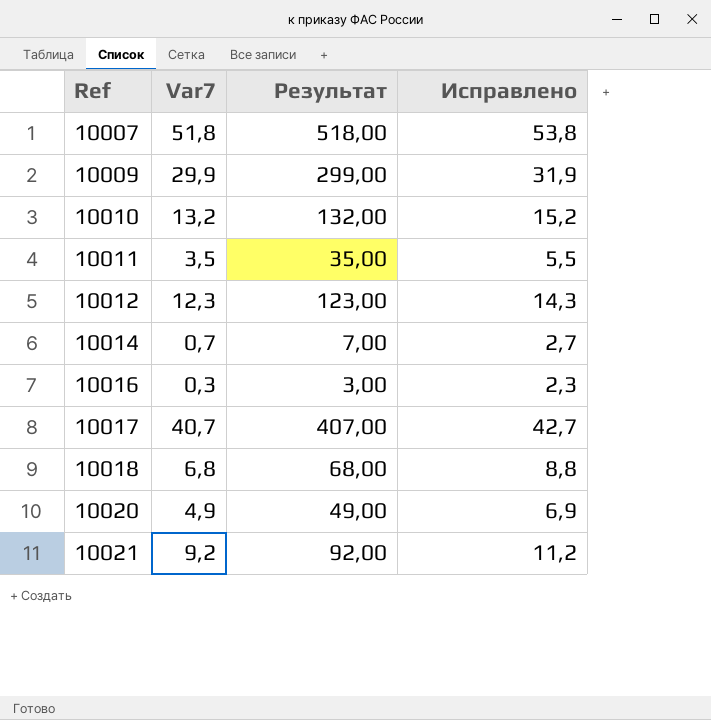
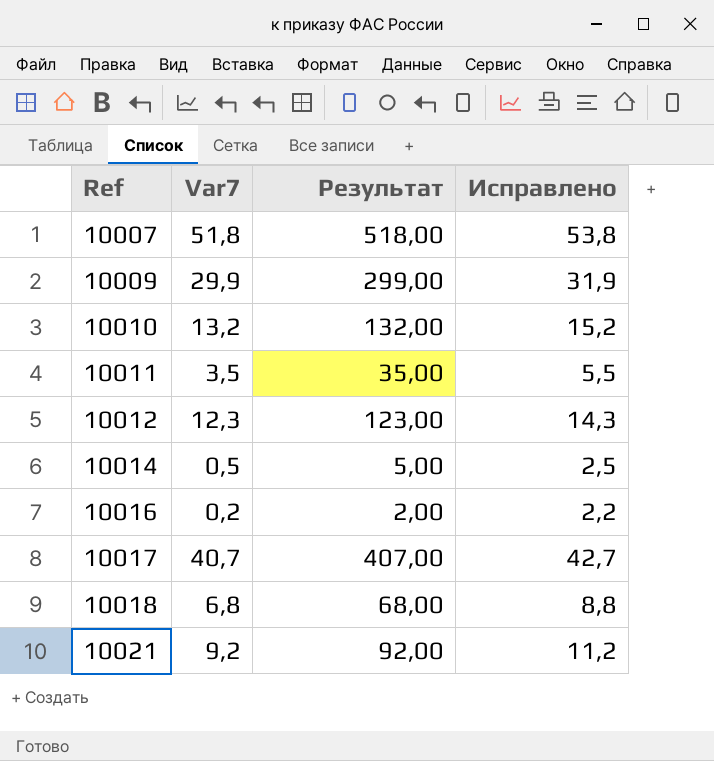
row 10020: 4,9 | 49,00 | 6,9 -> none
10014 | Var7: 0,7 -> 0,5
10014 | Результат: 7,00 -> 5,00
10014 | Исправлено: 2,7 -> 2,5
10016 | Var7: 0,3 -> 0,2
10016 | Результат: 3,00 -> 2,00
10016 | Исправлено: 2,3 -> 2,2

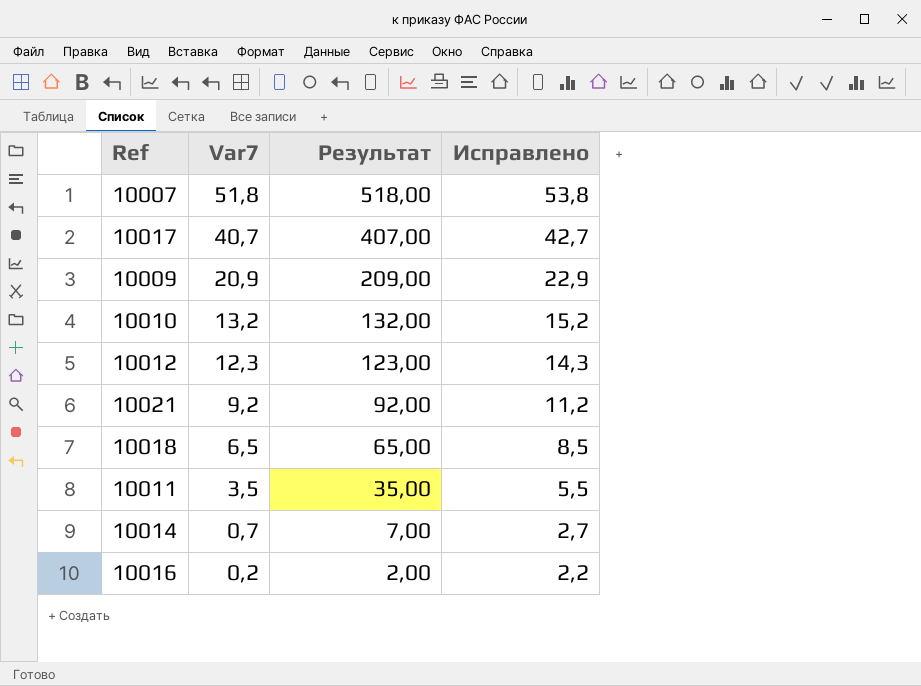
row order: Ref ascending -> Var7 descending
10009 | Var7: 29,9 -> 20,9
10009 | Результат: 299,00 -> 209,00
10009 | Исправлено: 31,9 -> 22,9
10018 | Var7: 6,8 -> 6,5
10018 | Результат: 68,00 -> 65,00
10018 | Исправлено: 8,8 -> 8,5
10014 | Var7: 0,5 -> 0,7
10014 | Результат: 5,00 -> 7,00
10014 | Исправлено: 2,5 -> 2,7

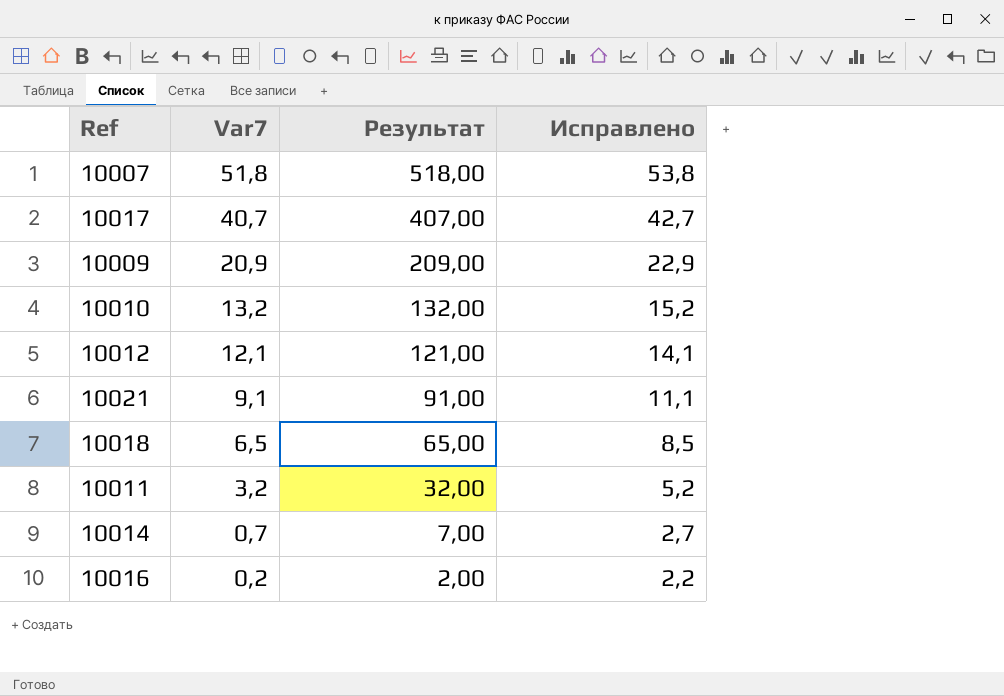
10012 | Var7: 12,3 -> 12,1
10012 | Результат: 123,00 -> 121,00
10012 | Исправлено: 14,3 -> 14,1
10021 | Var7: 9,2 -> 9,1
10021 | Результат: 92,00 -> 91,00
10021 | Исправлено: 11,2 -> 11,1
10011 | Var7: 3,5 -> 3,2
10011 | Результат: 35,00 -> 32,00
10011 | Исправлено: 5,5 -> 5,2

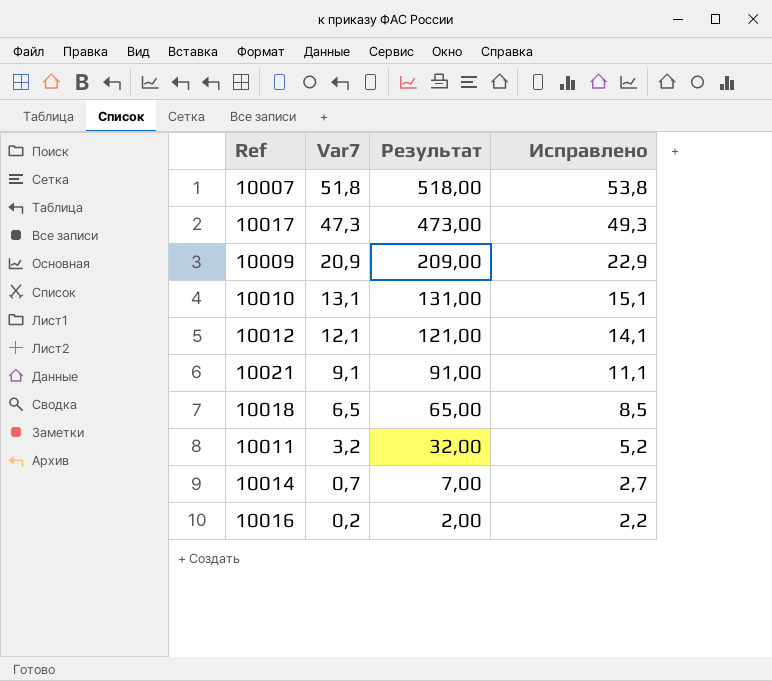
10017 | Var7: 40,7 -> 47,3
10017 | Результат: 407,00 -> 473,00
10017 | Исправлено: 42,7 -> 49,3
10010 | Var7: 13,2 -> 13,1
10010 | Результат: 132,00 -> 131,00
10010 | Исправлено: 15,2 -> 15,1

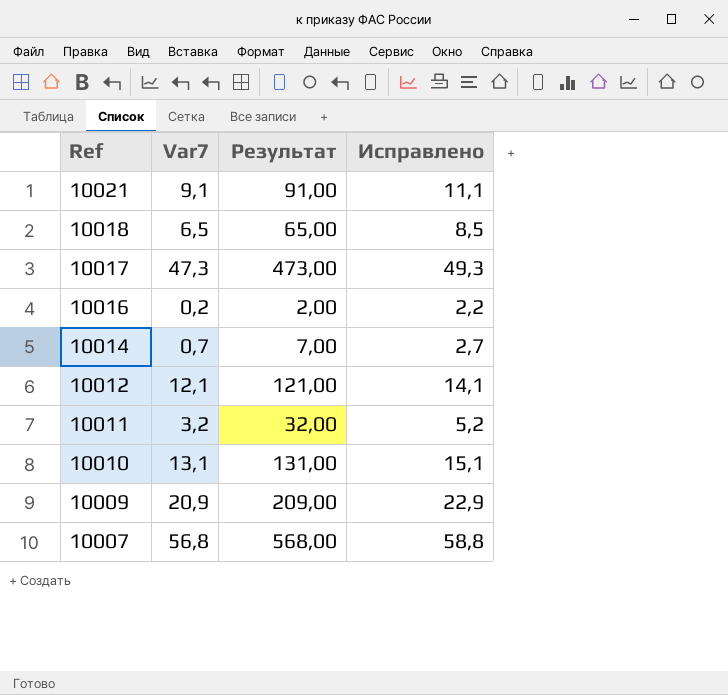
row order: Var7 descending -> Ref descending
10007 | Var7: 51,8 -> 56,8
10007 | Результат: 518,00 -> 568,00
10007 | Исправлено: 53,8 -> 58,8

